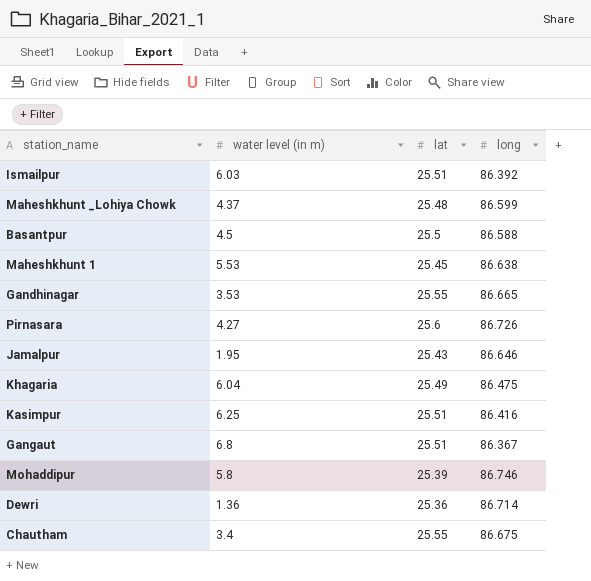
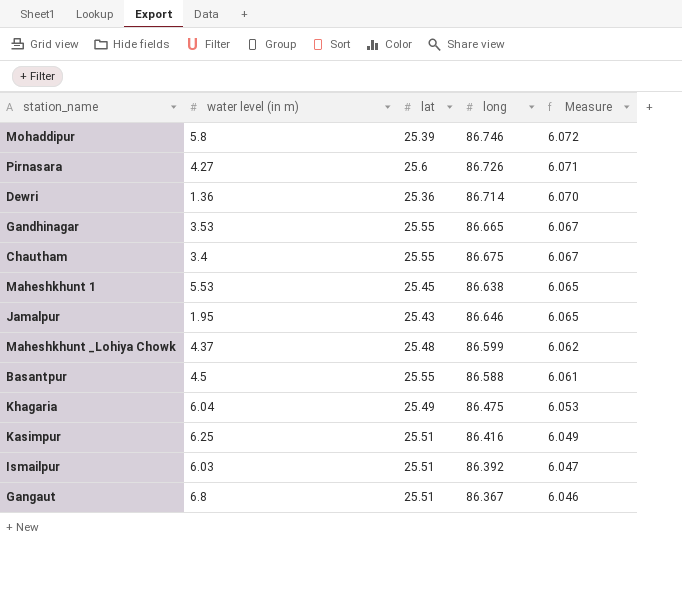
row order: none -> Measure descending
column Measure | formula: none -> [long] * 0.07
Basantpur | lat: 25.5 -> 25.55

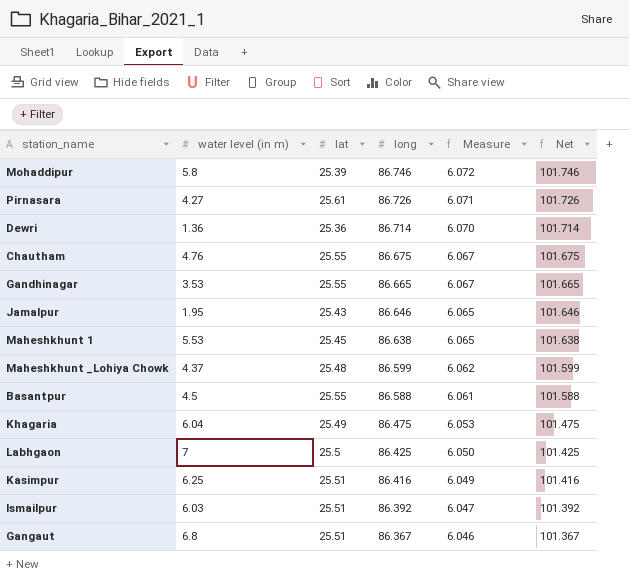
row order: Measure descending -> long descending
column Net | formula: none -> [long] + 15
Pirnasara | lat: 25.6 -> 25.61
Chautham | water level (in m): 3.4 -> 4.76
row Labhgaon: none -> 7 | 25.5 | 86.425 | 6.050 | 101.425

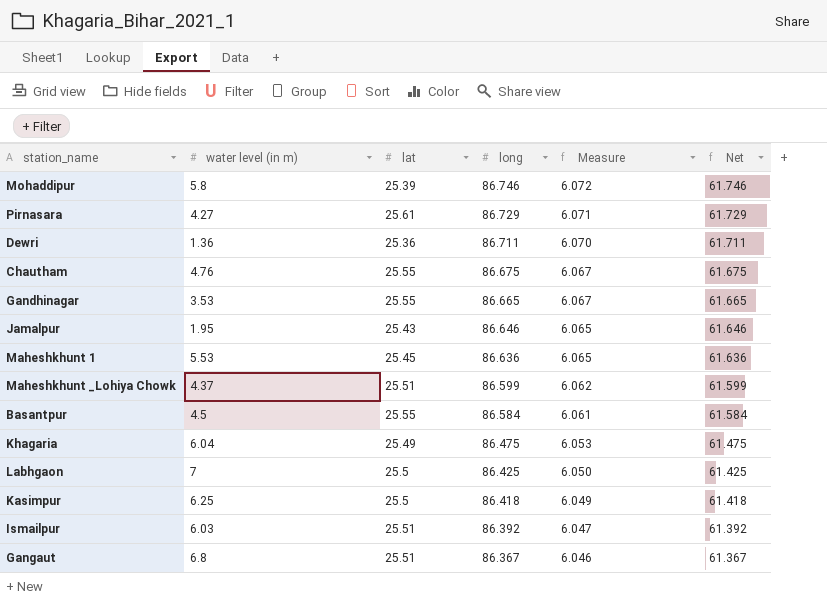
column Net | formula: [long] + 15 -> [long] - 25
Pirnasara | long: 86.726 -> 86.729
Dewri | long: 86.714 -> 86.711
Maheshkhunt 1 | long: 86.638 -> 86.636
Maheshkhunt _Lohiya Chowk | lat: 25.48 -> 25.51
Basantpur | long: 86.588 -> 86.584
Kasimpur | lat: 25.51 -> 25.5
Kasimpur | long: 86.416 -> 86.418

